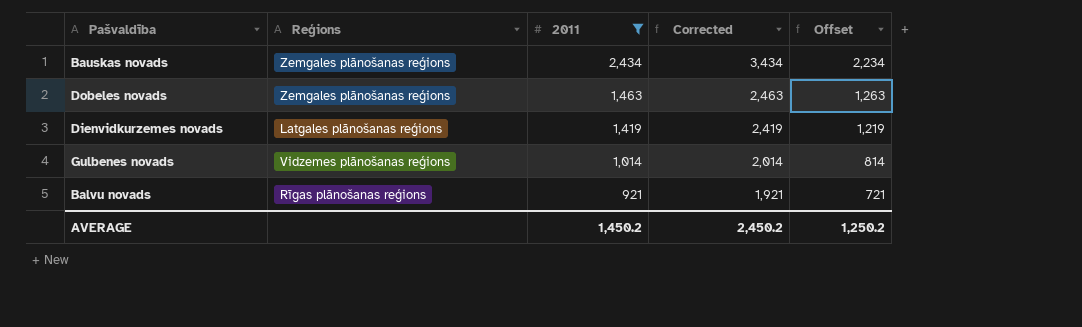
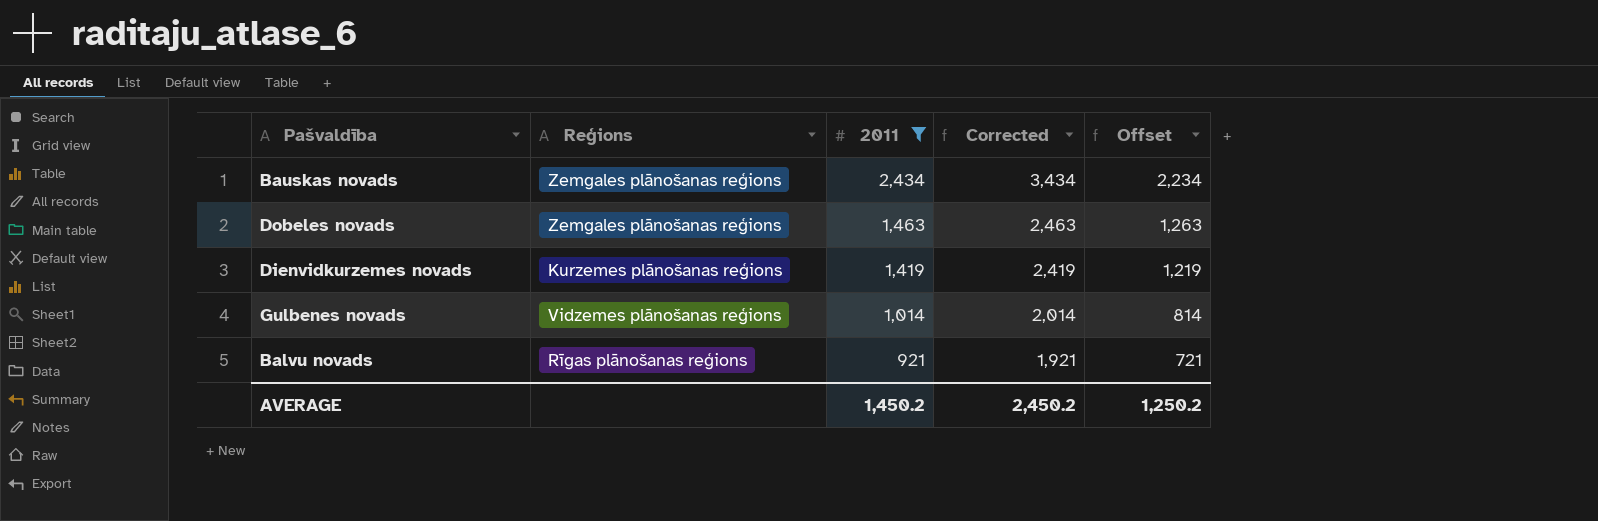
Dienvidkurzemes novads | Reģions: Latgales plānošanas reģions -> Kurzemes plānošanas reģions

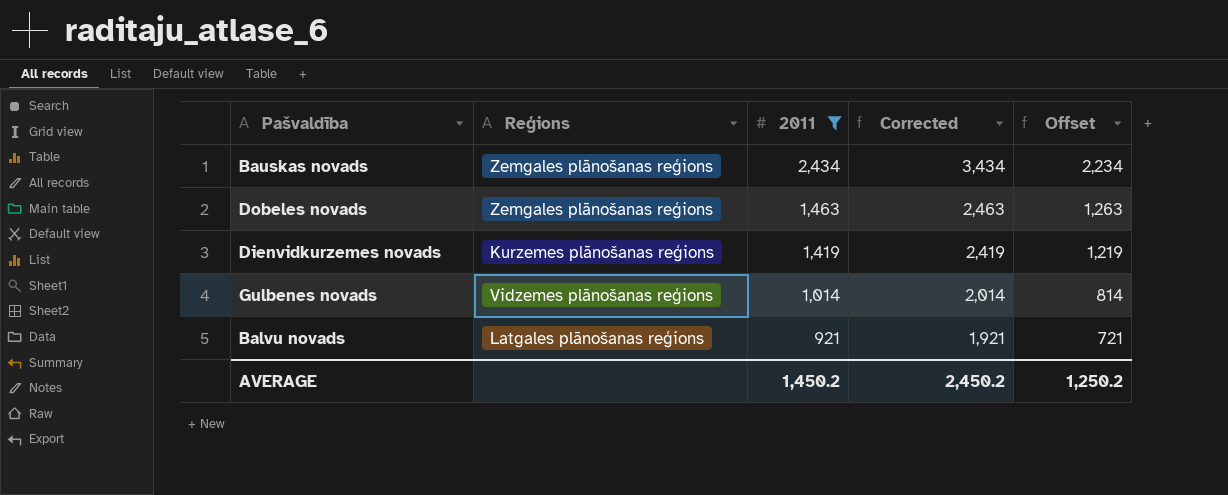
Balvu novads | Reģions: Rīgas plānošanas reģions -> Latgales plānošanas reģions

